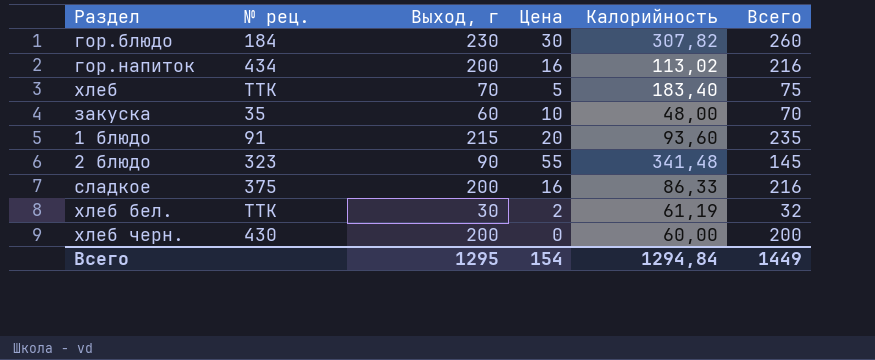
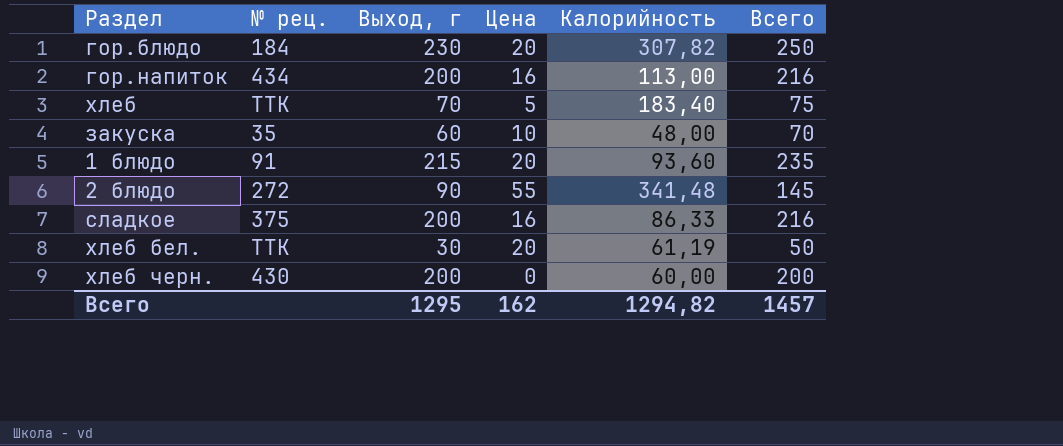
гор.блюдо | Цена: 30 -> 20
гор.блюдо | Всего: 260 -> 250
гор.напиток | Калорийность: 113,02 -> 113,00
2 блюдо | № рец.: 323 -> 272
хлеб бел. | Цена: 2 -> 20
хлеб бел. | Всего: 32 -> 50
Всего | Цена: 154 -> 162
Всего | Калорийность: 1294,84 -> 1294,82
Всего | Всего: 1449 -> 1457

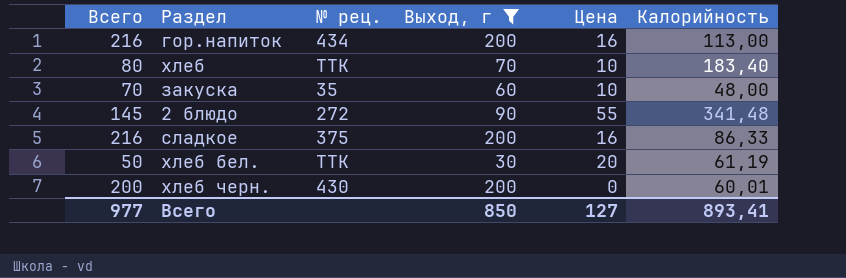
filter: none -> Выход, г <= 200
column Всего | position: 6 -> 1
хлеб | Всего: 75 -> 80
хлеб | Цена: 5 -> 10
хлеб черн. | Калорийность: 60,00 -> 60,01
Всего | Всего: 1457 -> 977
Всего | Выход, г: 1295 -> 850
Всего | Цена: 162 -> 127
Всего | Калорийность: 1294,82 -> 893,41

